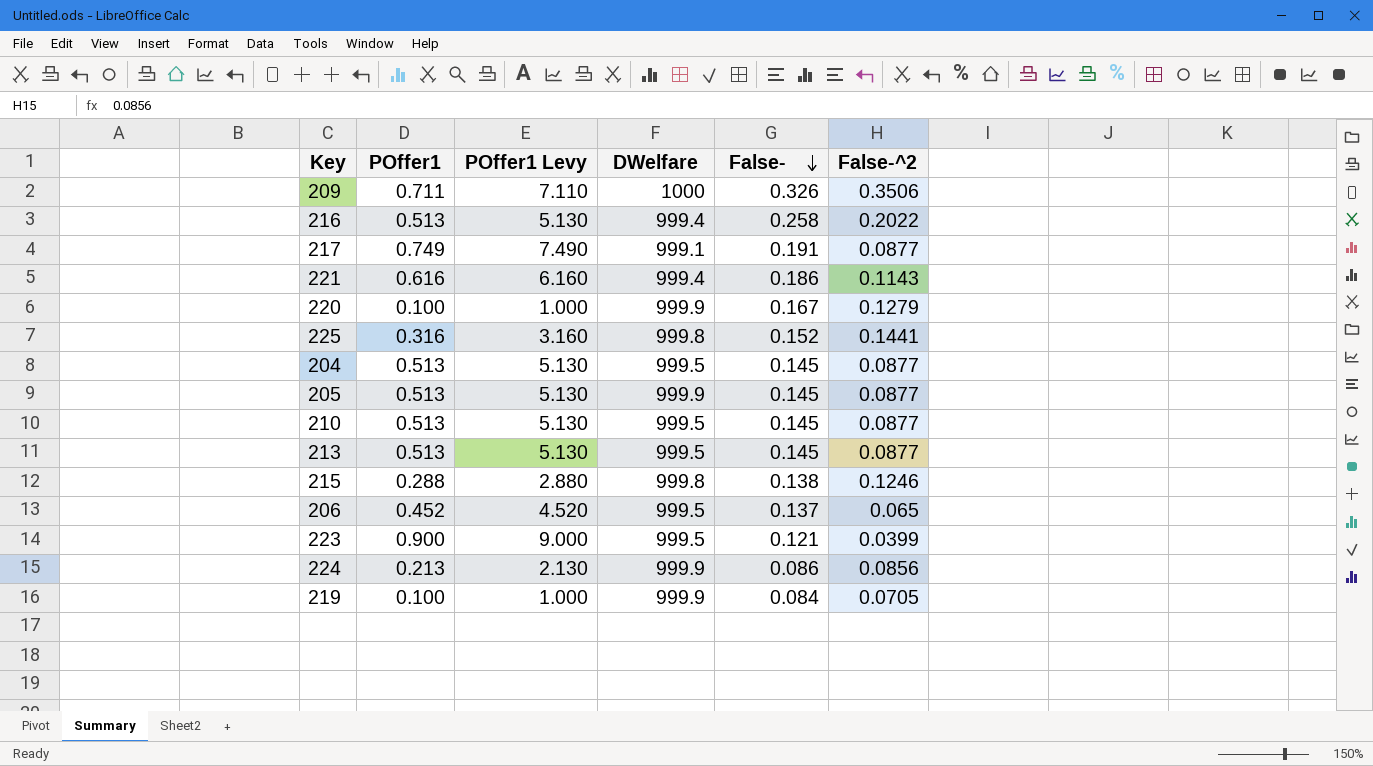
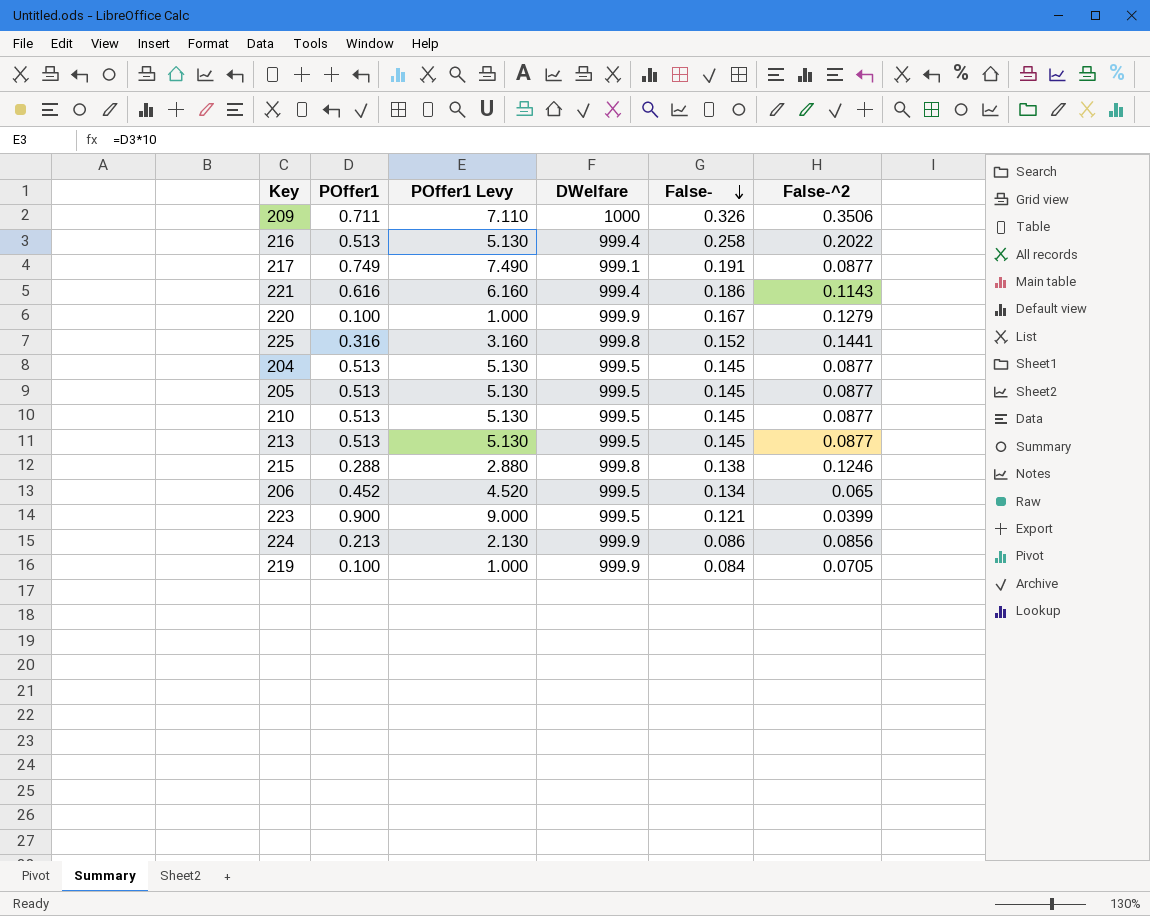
205 | DWelfare: 999.9 -> 999.5
206 | False-: 0.137 -> 0.134

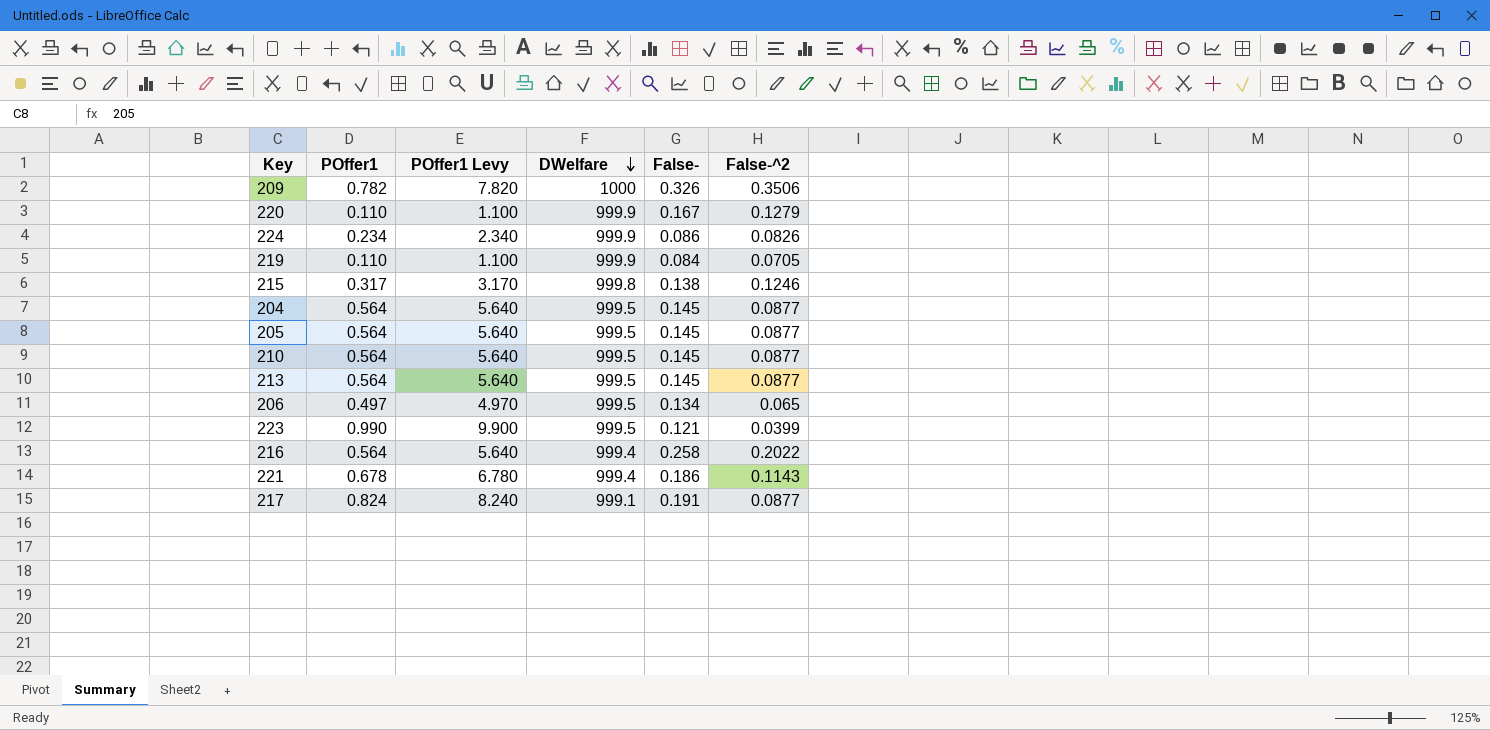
row order: False- descending -> DWelfare descending
row 225: 0.316 | 3.160 | 999.8 | 0.152 | 0.1441 -> none
209 | POffer1: 0.711 -> 0.782
209 | POffer1 Levy: 7.110 -> 7.820
220 | POffer1: 0.100 -> 0.110
220 | POffer1 Levy: 1.000 -> 1.100
224 | POffer1: 0.213 -> 0.234
224 | POffer1 Levy: 2.130 -> 2.340
224 | False-^2: 0.0856 -> 0.0826
219 | POffer1: 0.100 -> 0.110
219 | POffer1 Levy: 1.000 -> 1.100
215 | POffer1: 0.288 -> 0.317
215 | POffer1 Levy: 2.880 -> 3.170
204 | POffer1: 0.513 -> 0.564
204 | POffer1 Levy: 5.130 -> 5.640
205 | POffer1: 0.513 -> 0.564
205 | POffer1 Levy: 5.130 -> 5.640
210 | POffer1: 0.513 -> 0.564
210 | POffer1 Levy: 5.130 -> 5.640
213 | POffer1: 0.513 -> 0.564
213 | POffer1 Levy: 5.130 -> 5.640
206 | POffer1: 0.452 -> 0.497
206 | POffer1 Levy: 4.520 -> 4.970
223 | POffer1: 0.900 -> 0.990
223 | POffer1 Levy: 9.000 -> 9.900
216 | POffer1: 0.513 -> 0.564
216 | POffer1 Levy: 5.130 -> 5.640
221 | POffer1: 0.616 -> 0.678
221 | POffer1 Levy: 6.160 -> 6.780
217 | POffer1: 0.749 -> 0.824
217 | POffer1 Levy: 7.490 -> 8.240

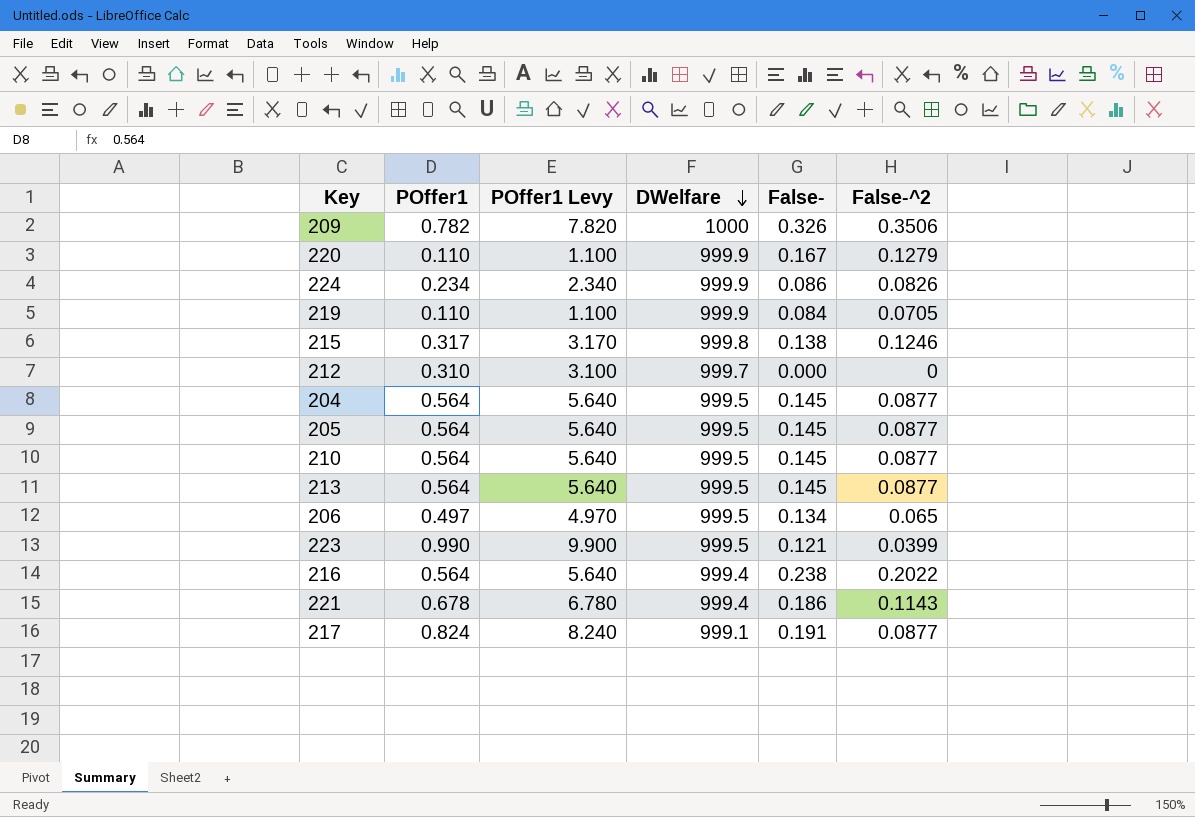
row 212: none -> 0.310 | 3.100 | 999.7 | 0.000 | 0
216 | False-: 0.258 -> 0.238

